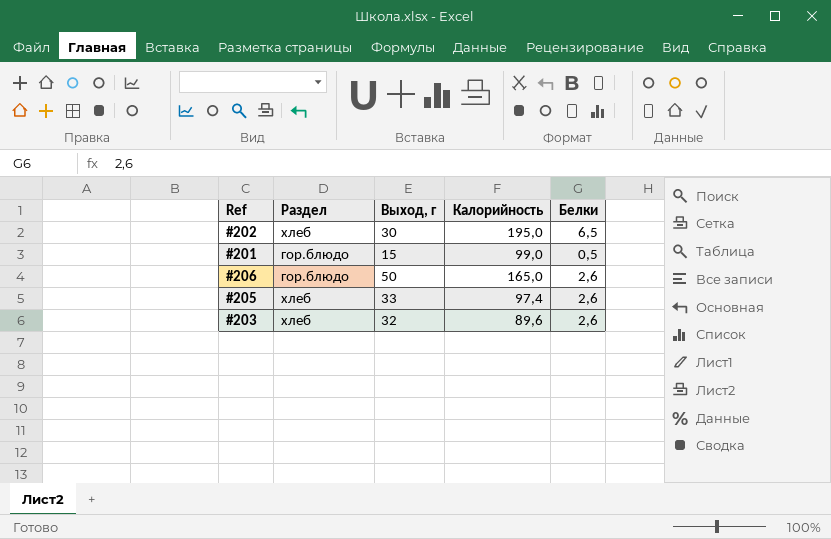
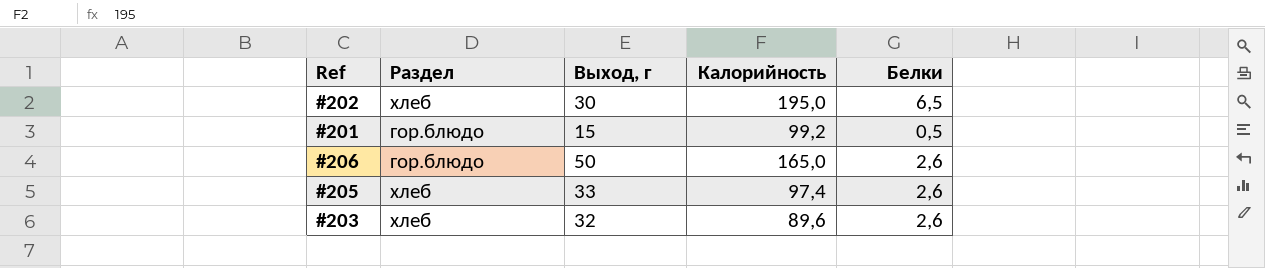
#201 | Калорийность: 99,0 -> 99,2

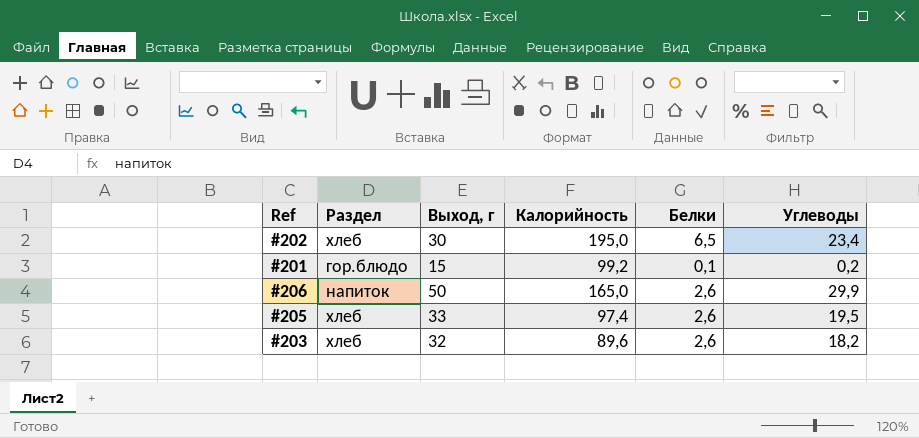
column Углеводы | position: none -> 6
#201 | Белки: 0,5 -> 0,1
#206 | Раздел: гор.блюдо -> напиток

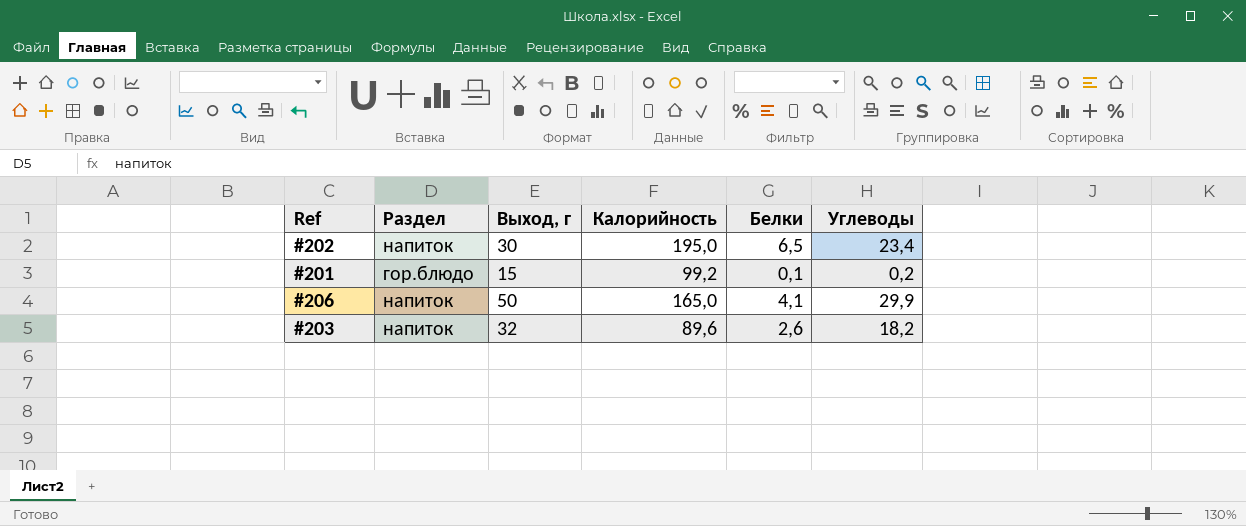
row #205: хлеб | 33 | 97,4 | 2,6 | 19,5 -> none
#202 | Раздел: хлеб -> напиток
#206 | Белки: 2,6 -> 4,1
#203 | Раздел: хлеб -> напиток

